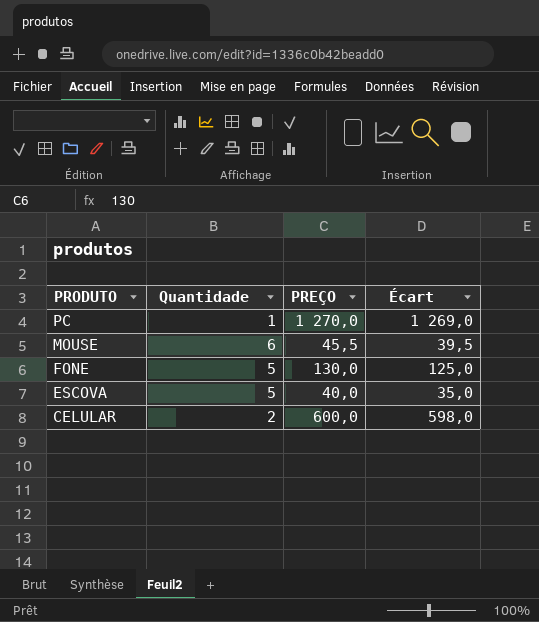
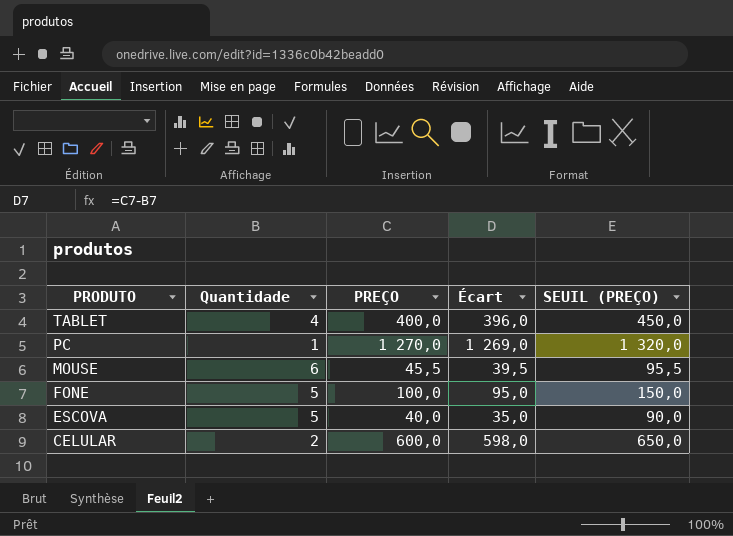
column SEUIL (PREÇO) | formula: none -> [PREÇO] + 50
row TABLET: none -> 4 | 400,0 | 396,0 | 450,0
FONE | PREÇO: 130,0 -> 100,0
FONE | Écart: 125,0 -> 95,0

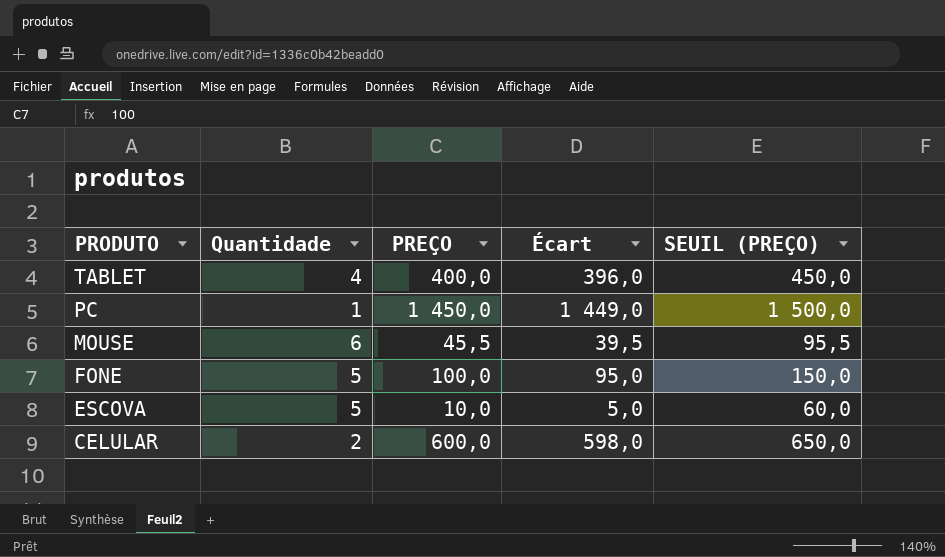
PC | PREÇO: 1 270,0 -> 1 450,0
PC | Écart: 1 269,0 -> 1 449,0
PC | SEUIL (PREÇO): 1 320,0 -> 1 500,0
ESCOVA | PREÇO: 40,0 -> 10,0
ESCOVA | Écart: 35,0 -> 5,0
ESCOVA | SEUIL (PREÇO): 90,0 -> 60,0

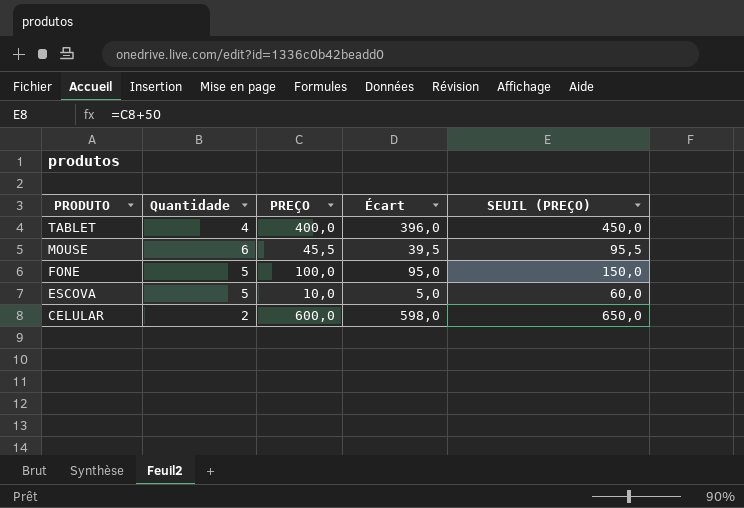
row PC: 1 | 1 450,0 | 1 449,0 | 1 500,0 -> none

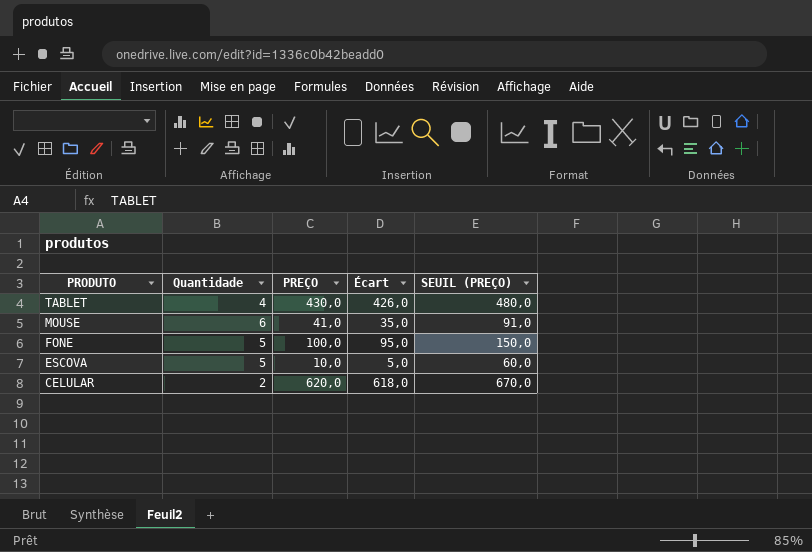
TABLET | PREÇO: 400,0 -> 430,0
TABLET | Écart: 396,0 -> 426,0
TABLET | SEUIL (PREÇO): 450,0 -> 480,0
MOUSE | PREÇO: 45,5 -> 41,0
MOUSE | Écart: 39,5 -> 35,0
MOUSE | SEUIL (PREÇO): 95,5 -> 91,0
CELULAR | PREÇO: 600,0 -> 620,0
CELULAR | Écart: 598,0 -> 618,0
CELULAR | SEUIL (PREÇO): 650,0 -> 670,0

